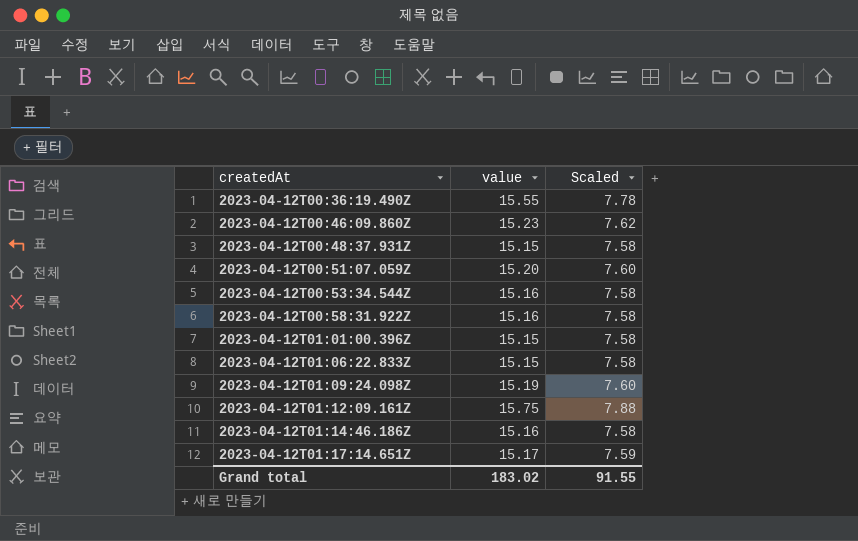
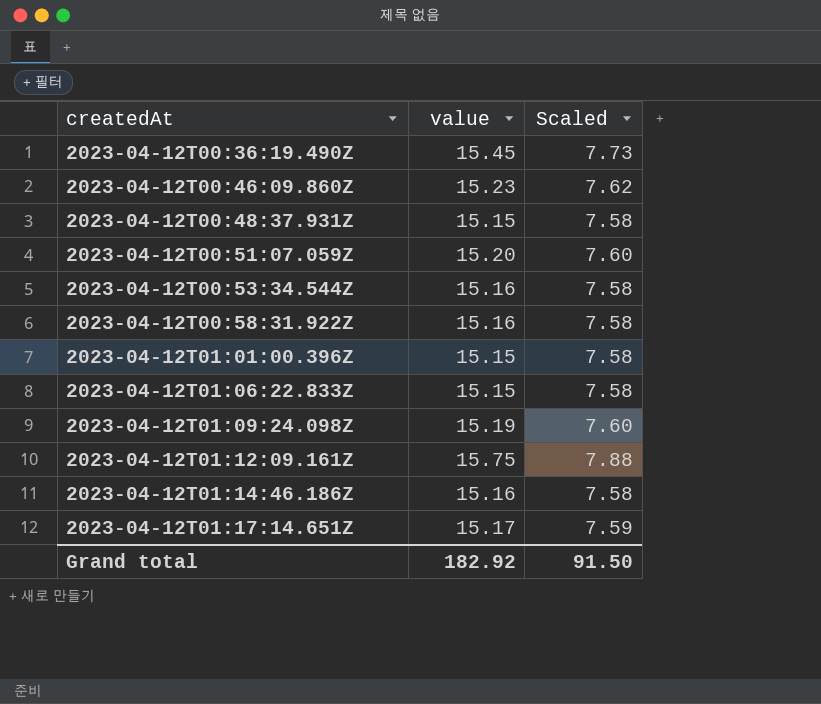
2023-04-12T00:36:19.490Z | value: 15.55 -> 15.45
2023-04-12T00:36:19.490Z | Scaled: 7.78 -> 7.73
Grand total | value: 183.02 -> 182.92
Grand total | Scaled: 91.55 -> 91.50

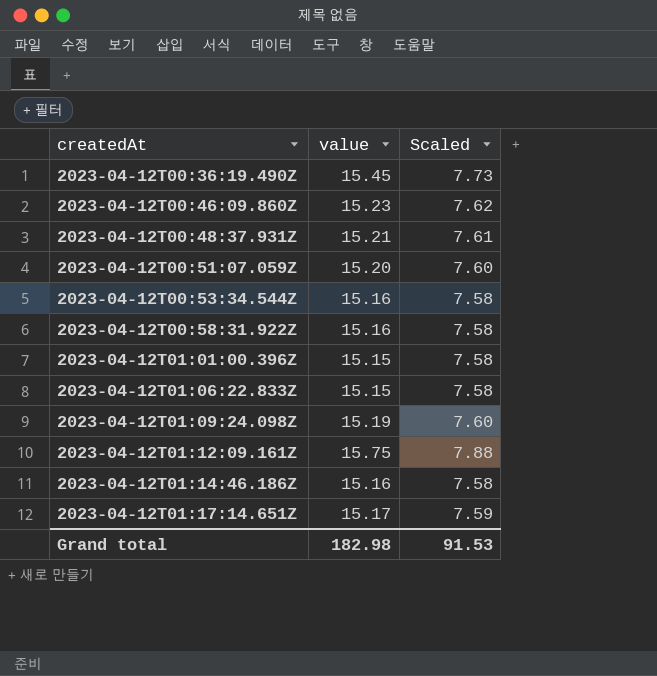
2023-04-12T00:48:37.931Z | value: 15.15 -> 15.21
2023-04-12T00:48:37.931Z | Scaled: 7.58 -> 7.61
Grand total | value: 182.92 -> 182.98
Grand total | Scaled: 91.50 -> 91.53

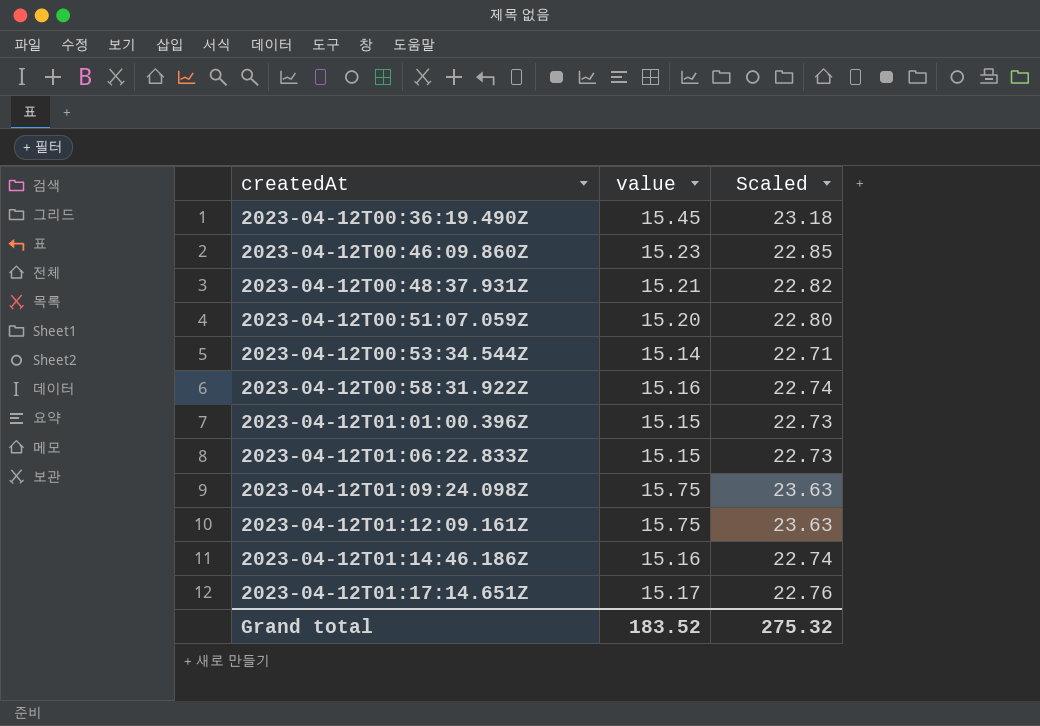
column Scaled | formula: [value] * 0.5 -> [value] * 1.5
2023-04-12T00:53:34.544Z | value: 15.16 -> 15.14
2023-04-12T01:09:24.098Z | value: 15.19 -> 15.75
Grand total | value: 182.98 -> 183.52
Grand total | Scaled: 91.53 -> 275.32

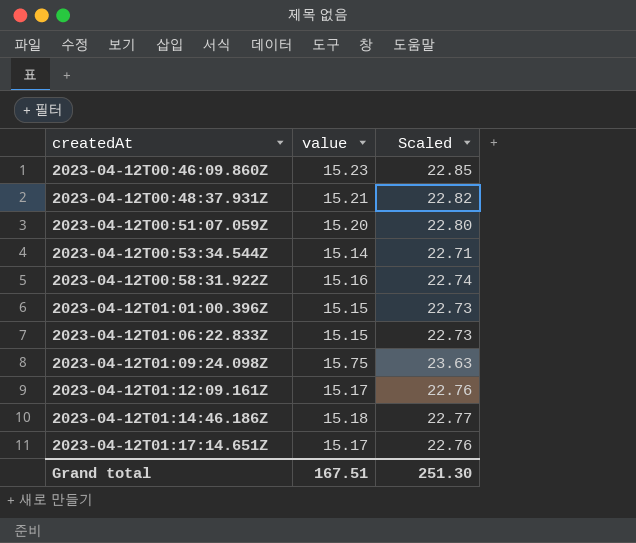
row 2023-04-12T00:36:19.490Z: 15.45 | 23.18 -> none
2023-04-12T01:12:09.161Z | value: 15.75 -> 15.17
2023-04-12T01:12:09.161Z | Scaled: 23.63 -> 22.76
2023-04-12T01:14:46.186Z | value: 15.16 -> 15.18
2023-04-12T01:14:46.186Z | Scaled: 22.74 -> 22.77
Grand total | value: 183.52 -> 167.51
Grand total | Scaled: 275.32 -> 251.30

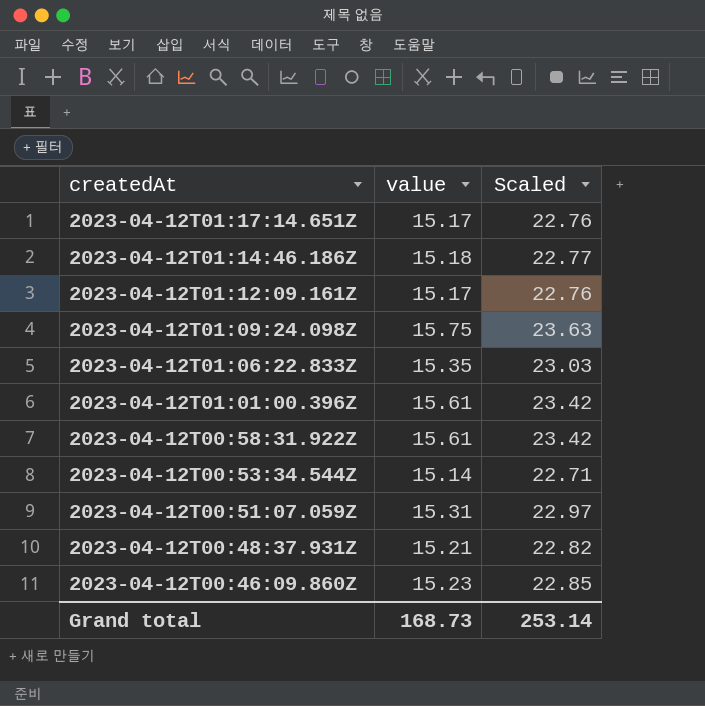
row order: createdAt ascending -> createdAt descending
2023-04-12T01:06:22.833Z | value: 15.15 -> 15.35
2023-04-12T01:06:22.833Z | Scaled: 22.73 -> 23.03
2023-04-12T01:01:00.396Z | value: 15.15 -> 15.61
2023-04-12T01:01:00.396Z | Scaled: 22.73 -> 23.42
2023-04-12T00:58:31.922Z | value: 15.16 -> 15.61
2023-04-12T00:58:31.922Z | Scaled: 22.74 -> 23.42
2023-04-12T00:51:07.059Z | value: 15.20 -> 15.31
2023-04-12T00:51:07.059Z | Scaled: 22.80 -> 22.97
Grand total | value: 167.51 -> 168.73
Grand total | Scaled: 251.30 -> 253.14

